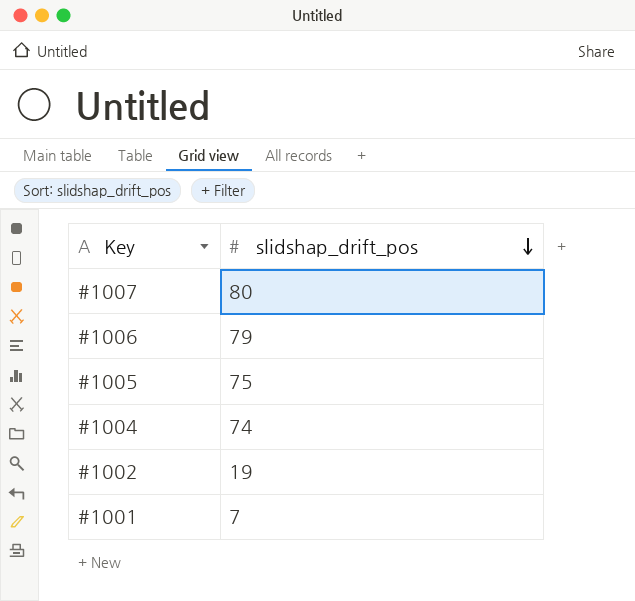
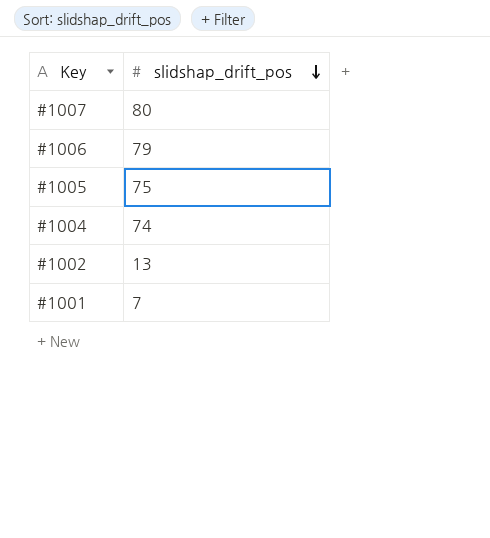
#1002 | slidshap_drift_pos: 19 -> 13

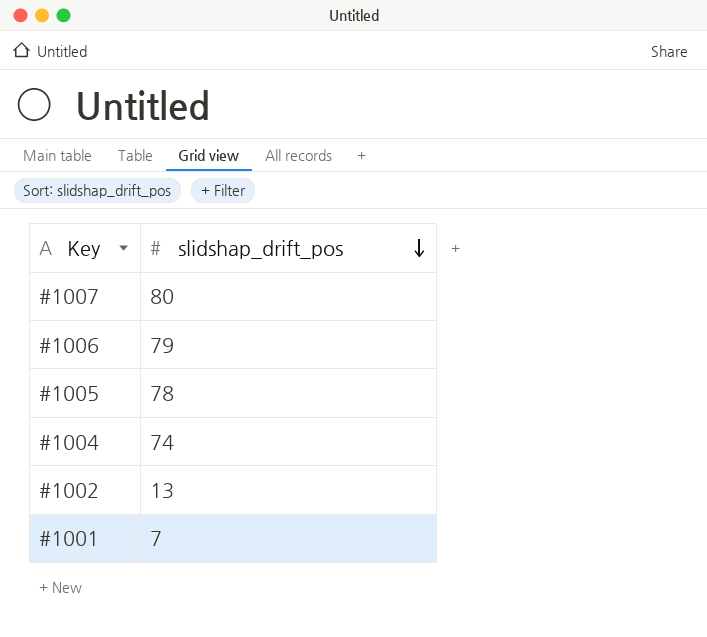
#1005 | slidshap_drift_pos: 75 -> 78

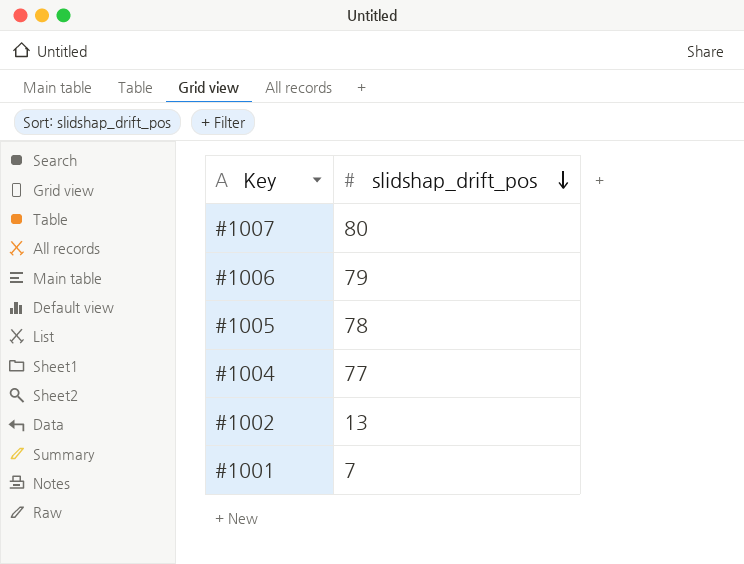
#1004 | slidshap_drift_pos: 74 -> 77

